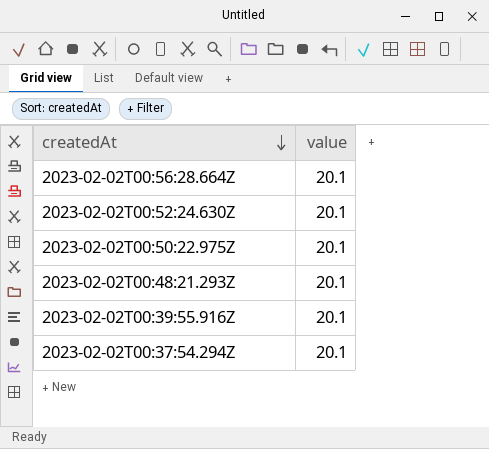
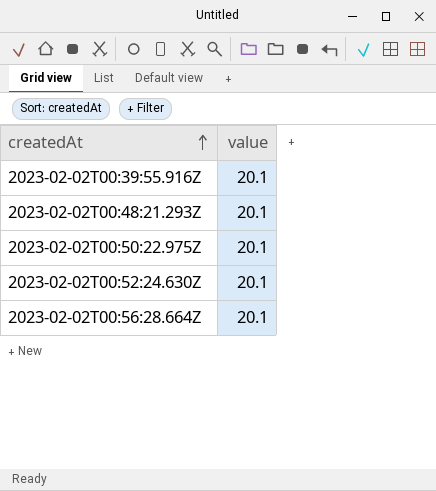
row order: createdAt descending -> createdAt ascending
row 2023-02-02T00:37:54.294Z: 20.1 -> none

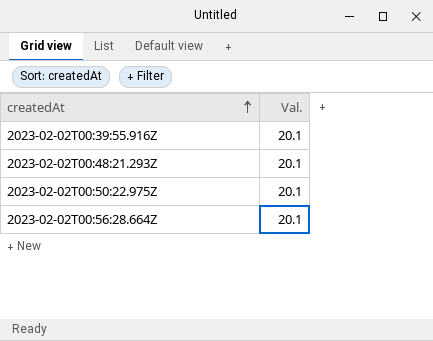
column name: value -> Val.
row 2023-02-02T00:52:24.630Z: 20.1 -> none

